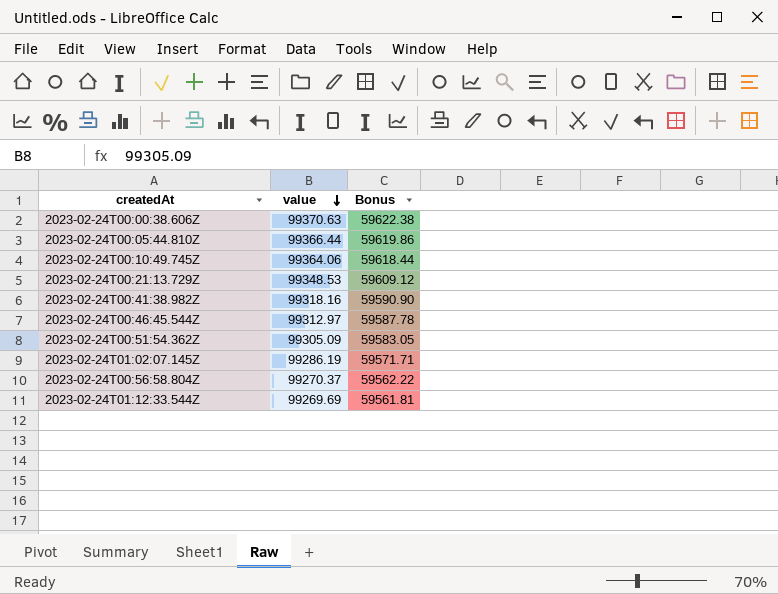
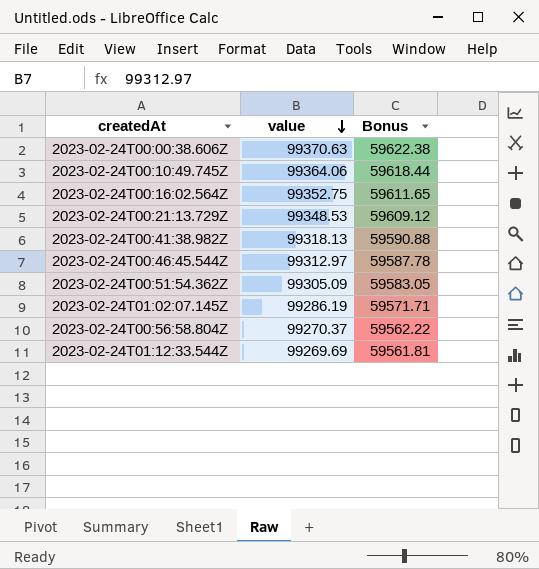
row 2023-02-24T00:05:44.810Z: 99366.44 | 59619.86 -> none
row 2023-02-24T00:16:02.564Z: none -> 99352.75 | 59611.65
2023-02-24T00:41:38.982Z | value: 99318.16 -> 99318.13
2023-02-24T00:41:38.982Z | Bonus: 59590.90 -> 59590.88

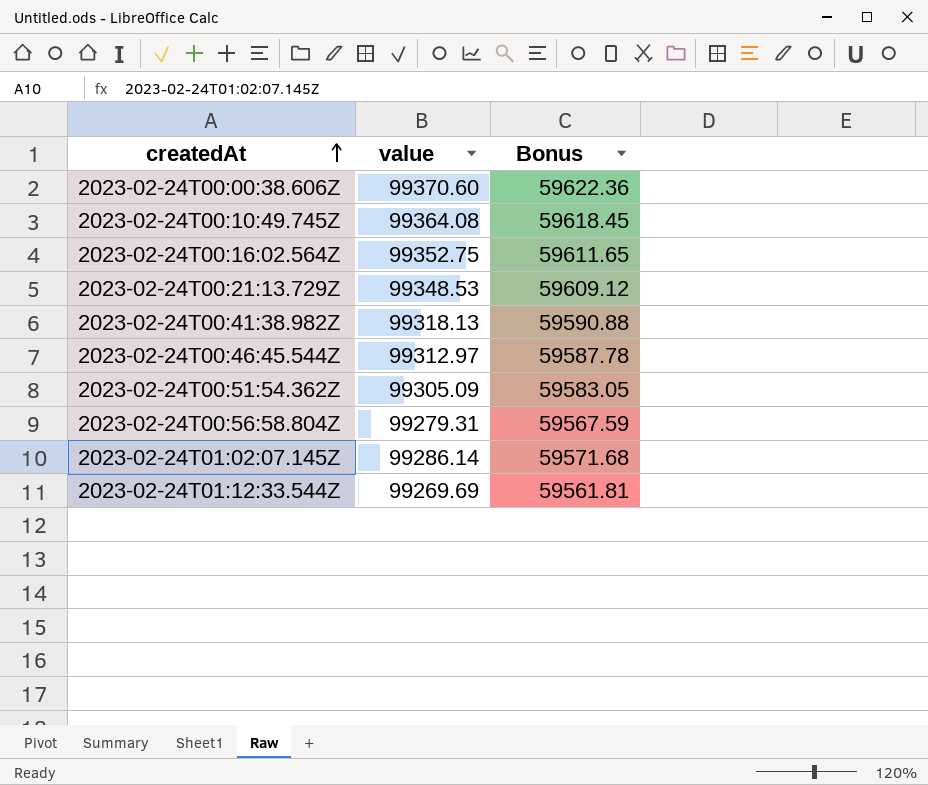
row order: value descending -> createdAt ascending
2023-02-24T00:00:38.606Z | value: 99370.63 -> 99370.60
2023-02-24T00:00:38.606Z | Bonus: 59622.38 -> 59622.36
2023-02-24T00:10:49.745Z | value: 99364.06 -> 99364.08
2023-02-24T00:10:49.745Z | Bonus: 59618.44 -> 59618.45
2023-02-24T00:56:58.804Z | value: 99270.37 -> 99279.31
2023-02-24T00:56:58.804Z | Bonus: 59562.22 -> 59567.59
2023-02-24T01:02:07.145Z | value: 99286.19 -> 99286.14
2023-02-24T01:02:07.145Z | Bonus: 59571.71 -> 59571.68

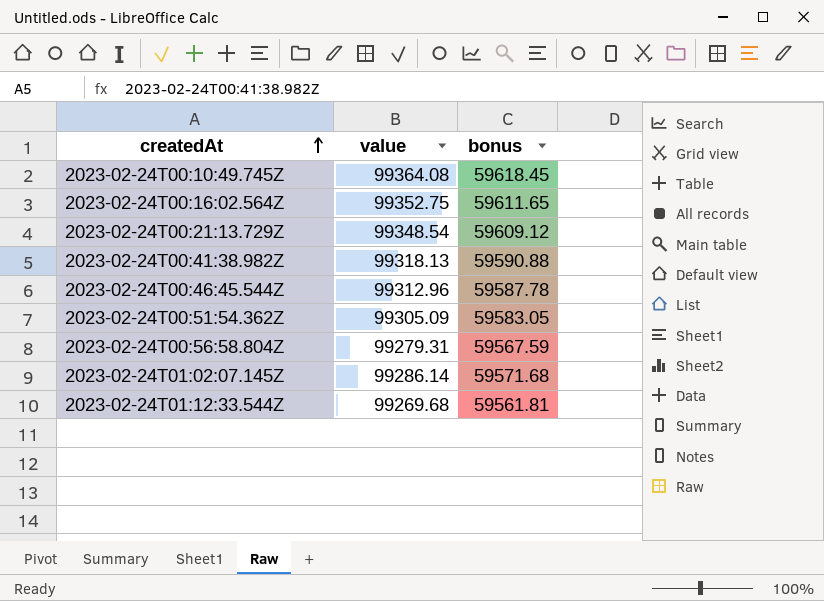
column name: Bonus -> bonus
row 2023-02-24T00:00:38.606Z: 99370.60 | 59622.36 -> none
2023-02-24T00:21:13.729Z | value: 99348.53 -> 99348.54
2023-02-24T00:46:45.544Z | value: 99312.97 -> 99312.96
2023-02-24T01:12:33.544Z | value: 99269.69 -> 99269.68

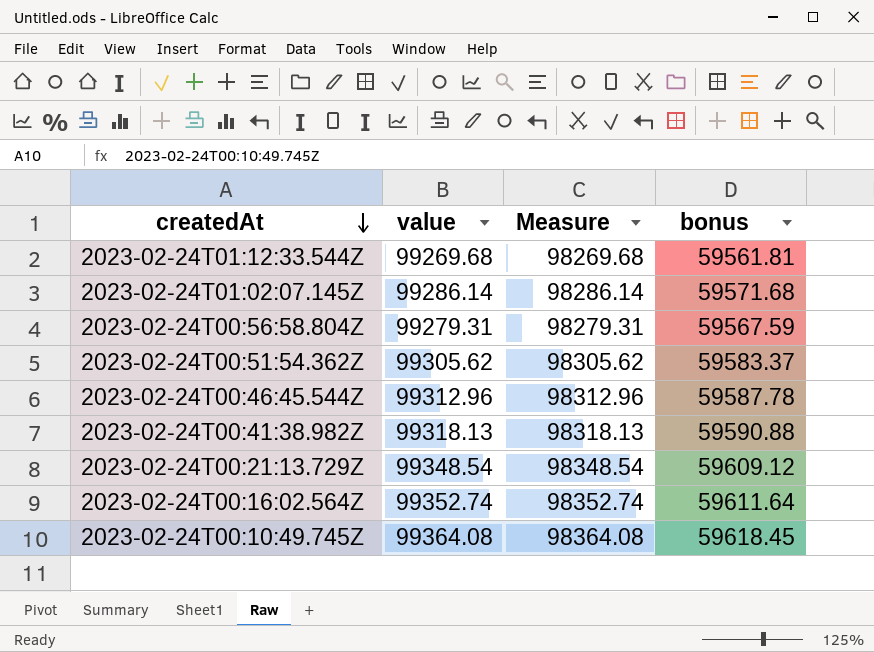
row order: createdAt ascending -> createdAt descending
column Measure | formula: none -> [value] - 1000
2023-02-24T00:51:54.362Z | value: 99305.09 -> 99305.62
2023-02-24T00:51:54.362Z | bonus: 59583.05 -> 59583.37
2023-02-24T00:16:02.564Z | value: 99352.75 -> 99352.74
2023-02-24T00:16:02.564Z | bonus: 59611.65 -> 59611.64

